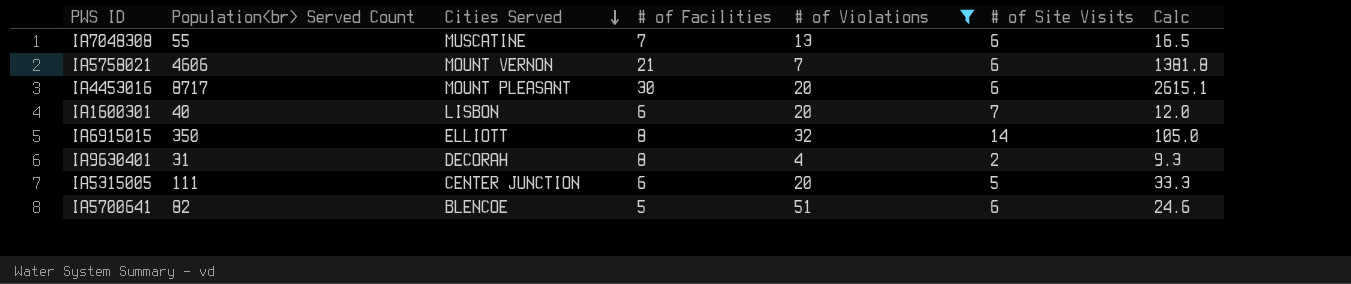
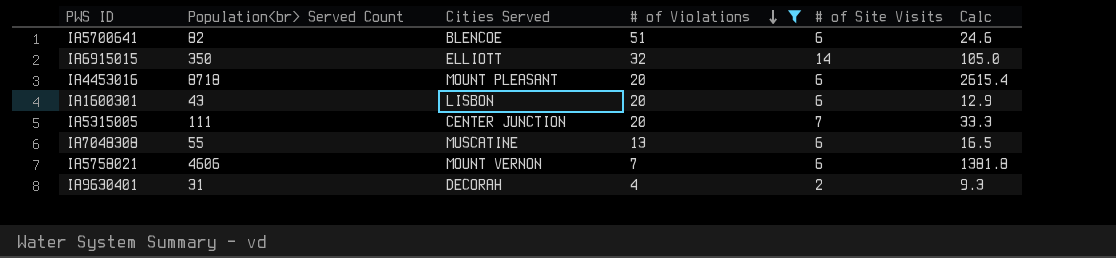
row order: Cities Served descending -> # of Violations descending
column # of Facilities | position: 4 -> none
IA4453016 | Population<br> Served Count: 8717 -> 8718
IA4453016 | Calc: 2615.1 -> 2615.4
IA1600301 | Population<br> Served Count: 40 -> 43
IA1600301 | # of Site Visits: 7 -> 6
IA1600301 | Calc: 12.0 -> 12.9
IA5315005 | # of Site Visits: 5 -> 7

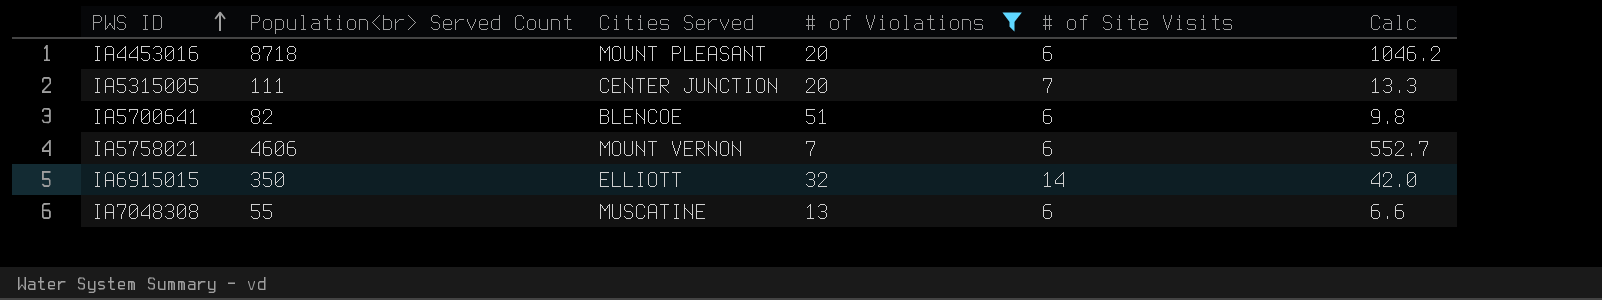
row order: # of Violations descending -> PWS ID ascending
column Calc | formula: [Population<br> Served Count] * 0.3 -> [Population<br> Served Count] * 0.12
row IA1600301: 43 | LISBON | 20 | 6 | 12.9 -> none
row IA9630401: 31 | DECORAH | 4 | 2 | 9.3 -> none

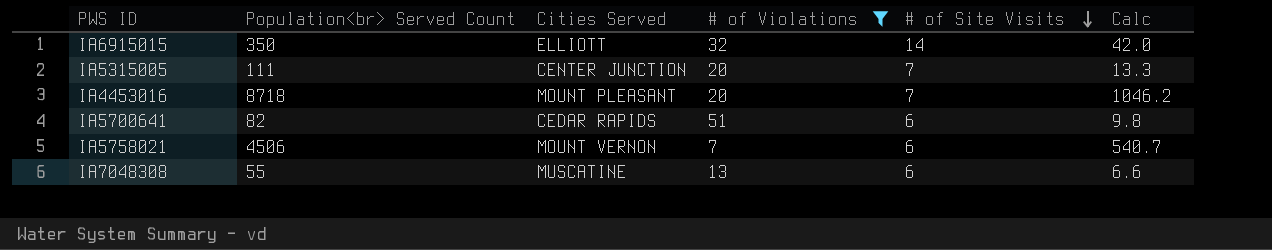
row order: PWS ID ascending -> # of Site Visits descending
IA4453016 | # of Site Visits: 6 -> 7
IA5700641 | Cities Served: BLENCOE -> CEDAR RAPIDS
IA5758021 | Population<br> Served Count: 4606 -> 4506
IA5758021 | Calc: 552.7 -> 540.7

